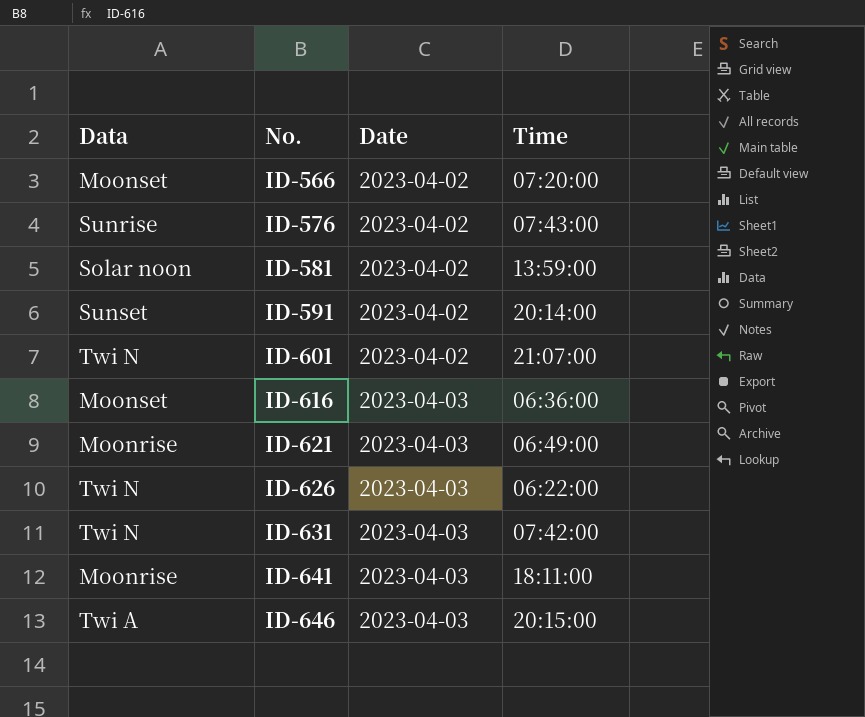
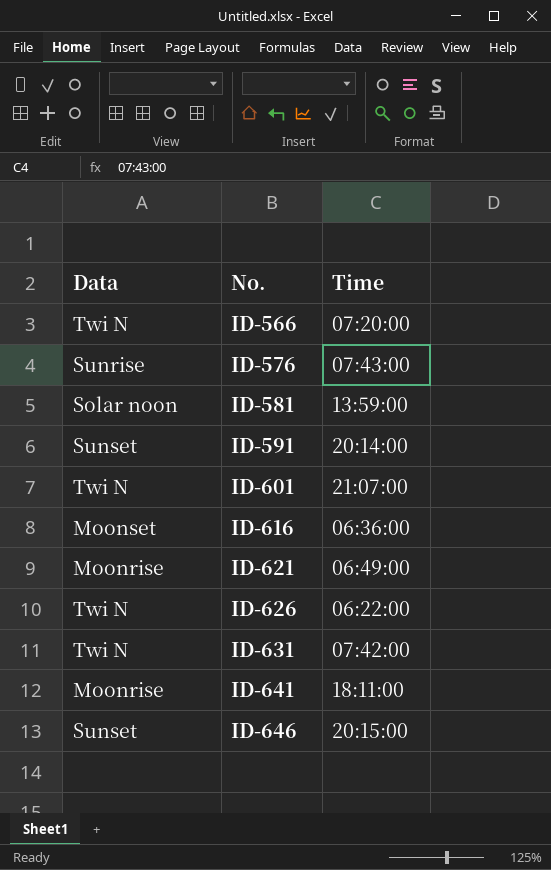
column Date | position: 3 -> none
ID-566 | Data: Moonset -> Twi N
ID-646 | Data: Twi A -> Sunset

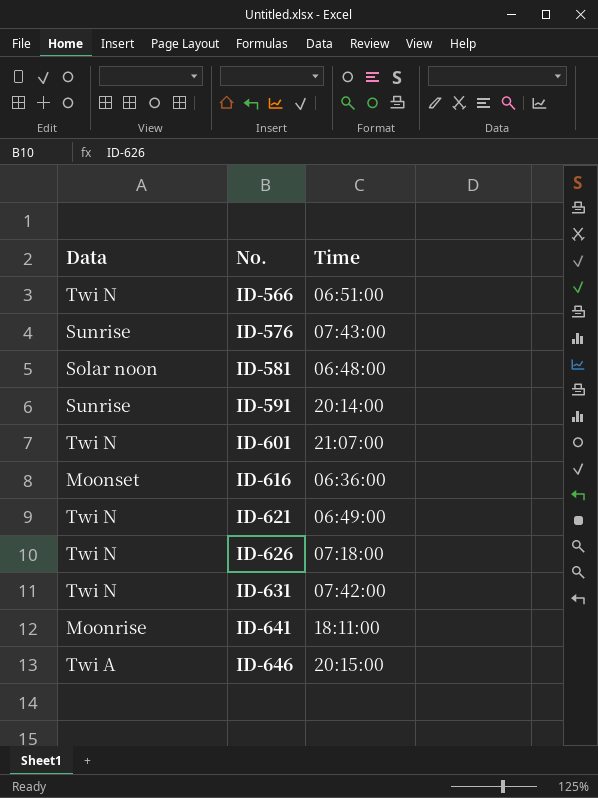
ID-566 | Time: 07:20:00 -> 06:51:00
ID-581 | Time: 13:59:00 -> 06:48:00
ID-591 | Data: Sunset -> Sunrise
ID-621 | Data: Moonrise -> Twi N
ID-626 | Time: 06:22:00 -> 07:18:00
ID-646 | Data: Sunset -> Twi A

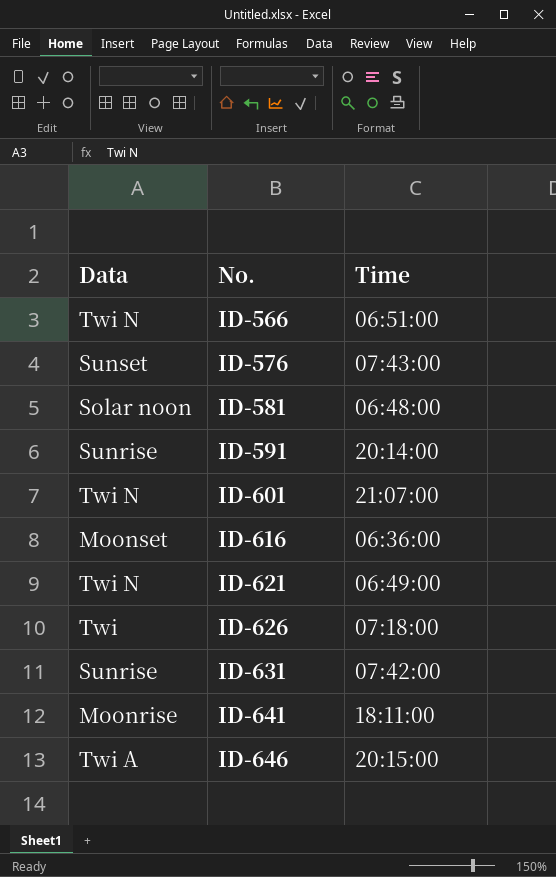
ID-576 | Data: Sunrise -> Sunset
ID-626 | Data: Twi N -> Twi
ID-631 | Data: Twi N -> Sunrise

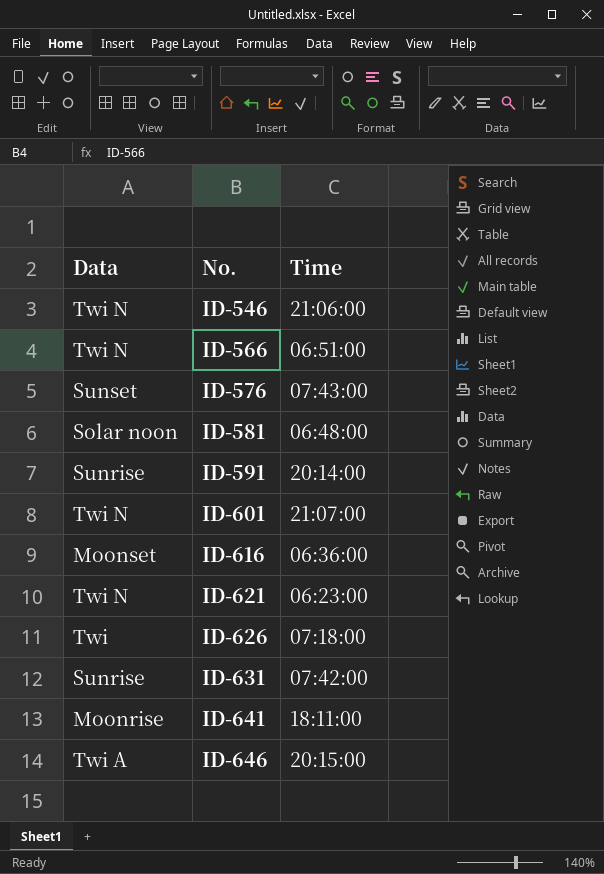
row ID-546: none -> Twi N | 21:06:00
ID-621 | Time: 06:49:00 -> 06:23:00

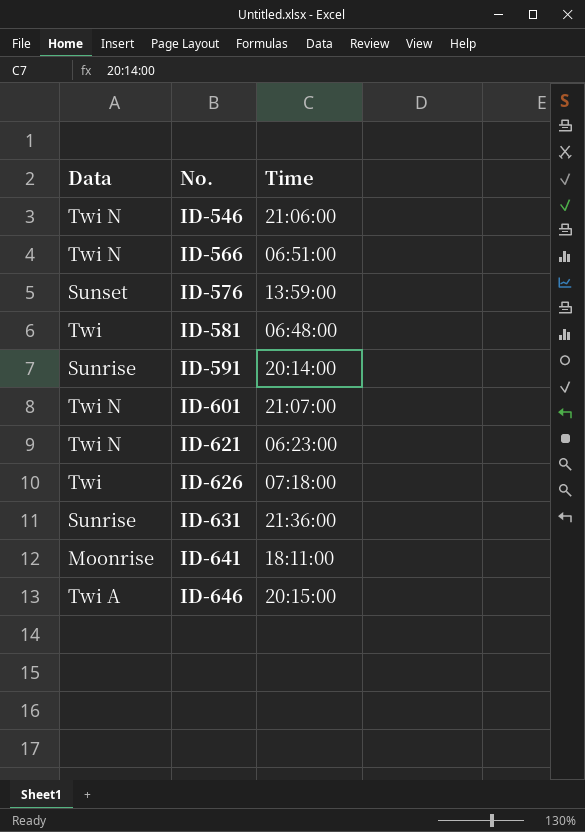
row ID-616: Moonset | 06:36:00 -> none
ID-576 | Time: 07:43:00 -> 13:59:00
ID-581 | Data: Solar noon -> Twi
ID-631 | Time: 07:42:00 -> 21:36:00

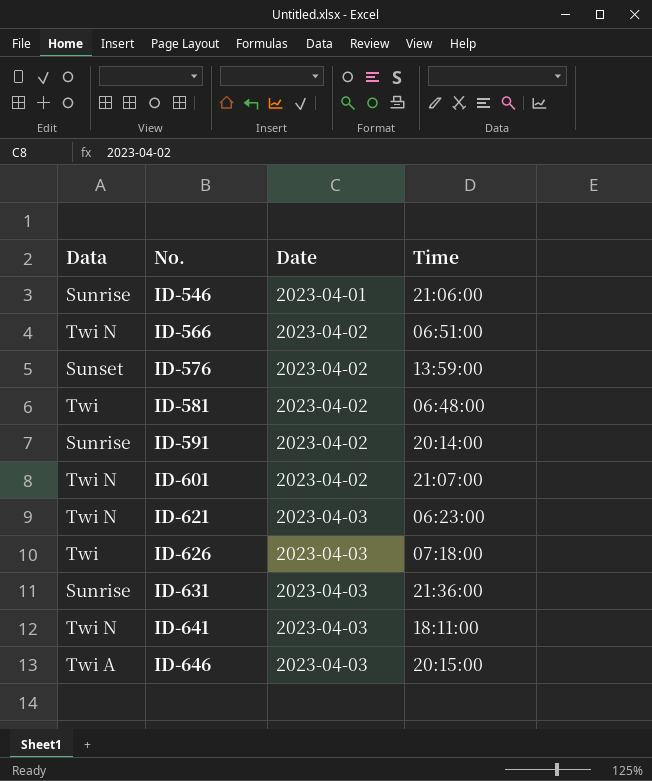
column Date | position: none -> 3
ID-546 | Data: Twi N -> Sunrise
ID-641 | Data: Moonrise -> Twi N

